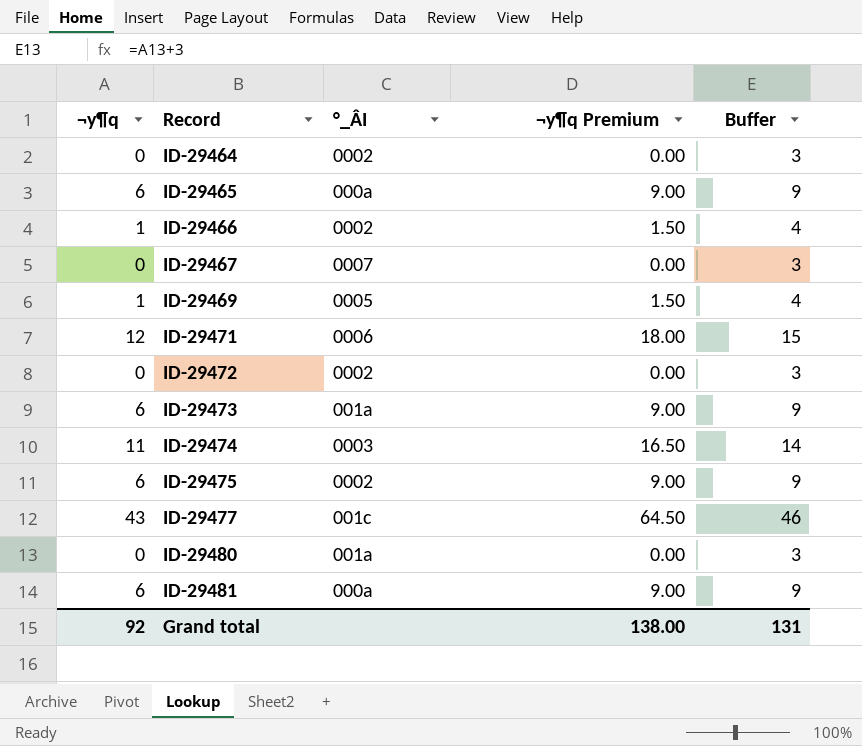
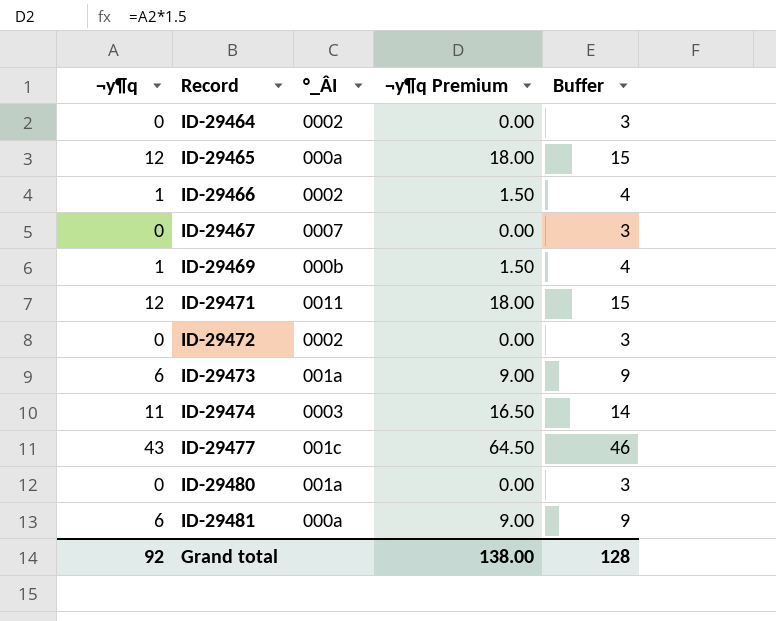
row ID-29475: 6 | 0002 | 9.00 | 9 -> none
ID-29465 | ¬y¶q: 6 -> 12
ID-29465 | ¬y¶q Premium: 9.00 -> 18.00
ID-29465 | Buffer: 9 -> 15
ID-29469 | °_ÂI: 0005 -> 000b
ID-29471 | °_ÂI: 0006 -> 0011
Grand total | Buffer: 131 -> 128

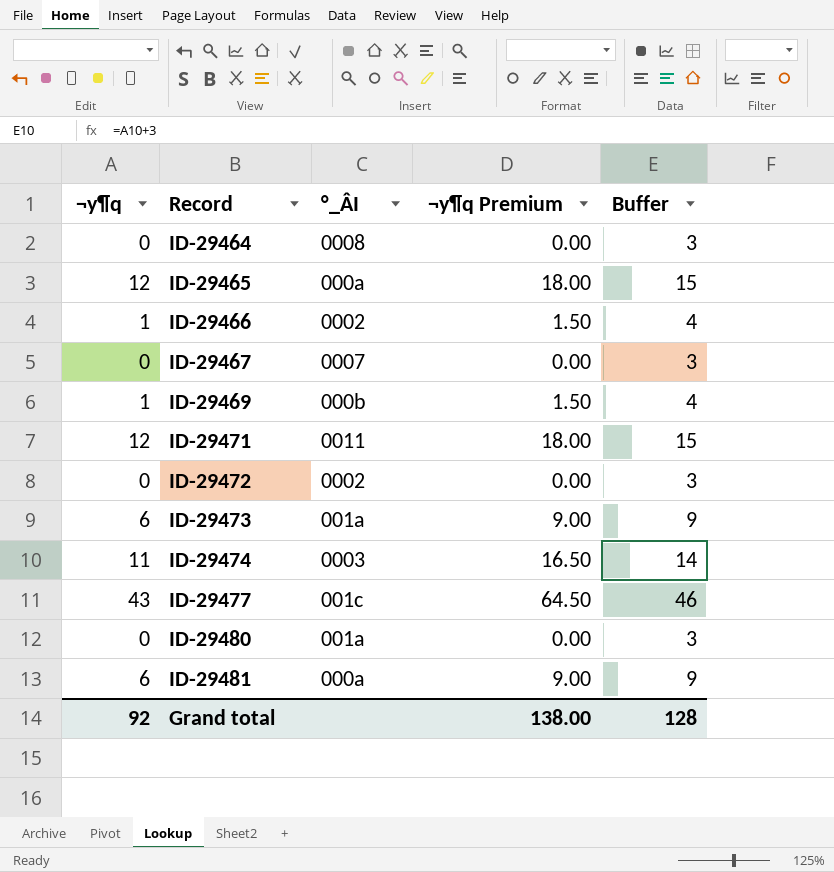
ID-29464 | °_ÂI: 0002 -> 0008

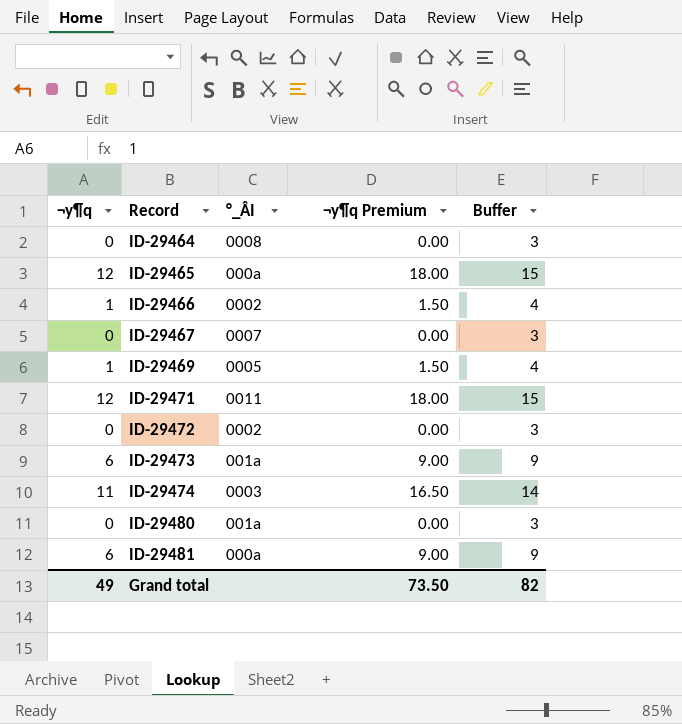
row ID-29477: 43 | 001c | 64.50 | 46 -> none
ID-29469 | °_ÂI: 000b -> 0005
Grand total | ¬y¶q: 92 -> 49
Grand total | ¬y¶q Premium: 138.00 -> 73.50
Grand total | Buffer: 128 -> 82

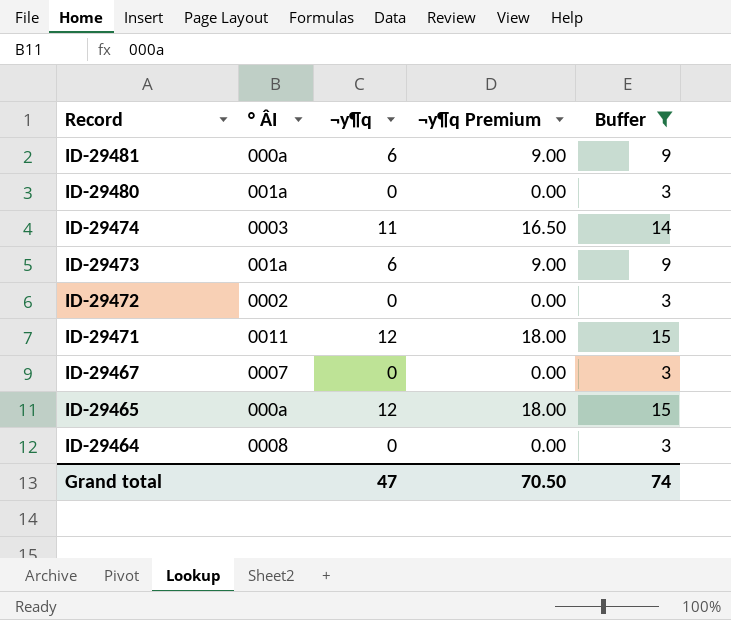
filter: none -> Buffer != 4
row order: Record ascending -> Record descending
column name: °_ÂI -> ° ÂI
column ¬y¶q | position: 1 -> 3
Grand total | ¬y¶q: 49 -> 47
Grand total | ¬y¶q Premium: 73.50 -> 70.50
Grand total | Buffer: 82 -> 74

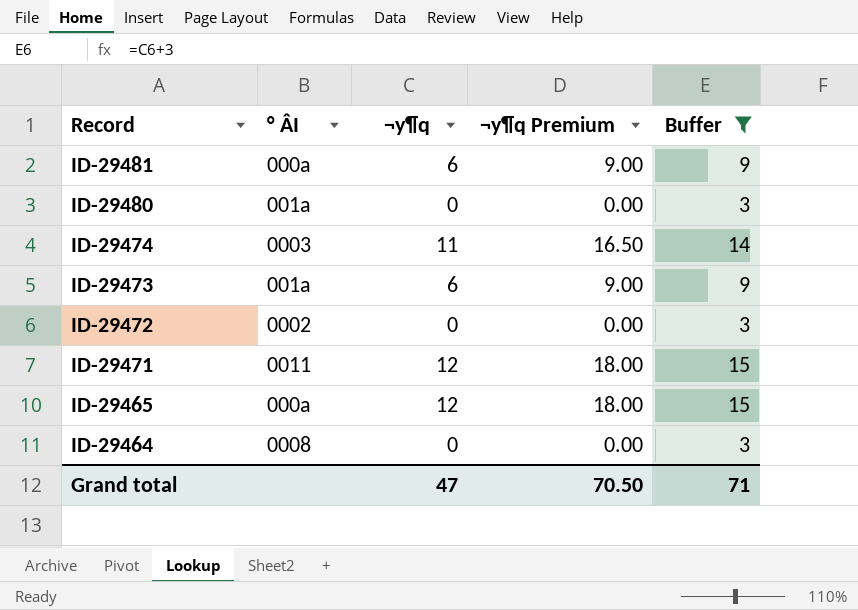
row ID-29467: 0007 | 0 | 0.00 | 3 -> none
Grand total | Buffer: 74 -> 71

